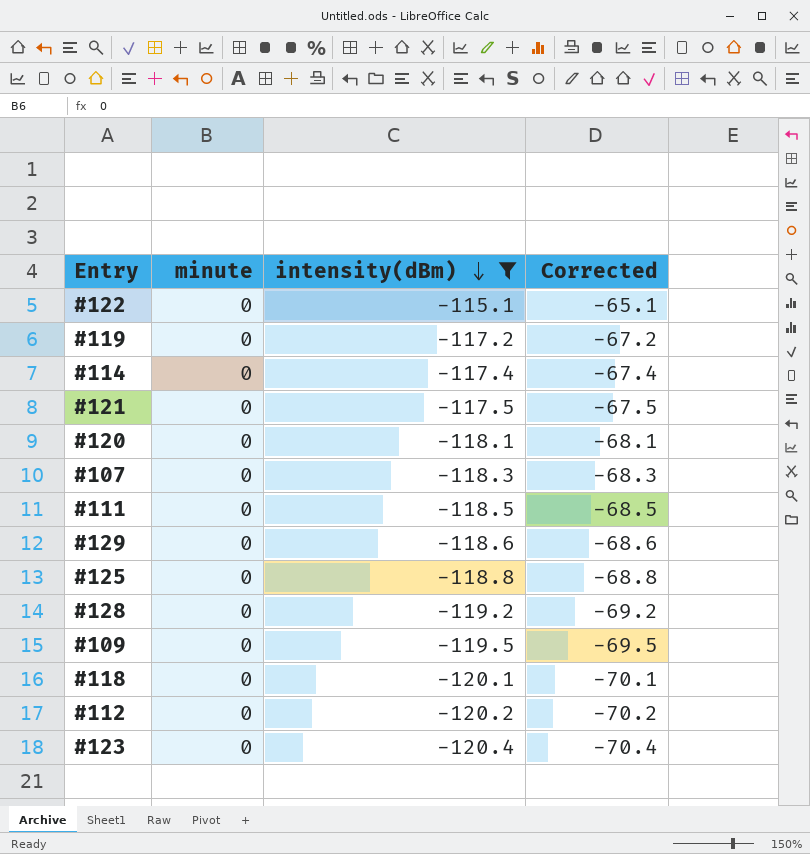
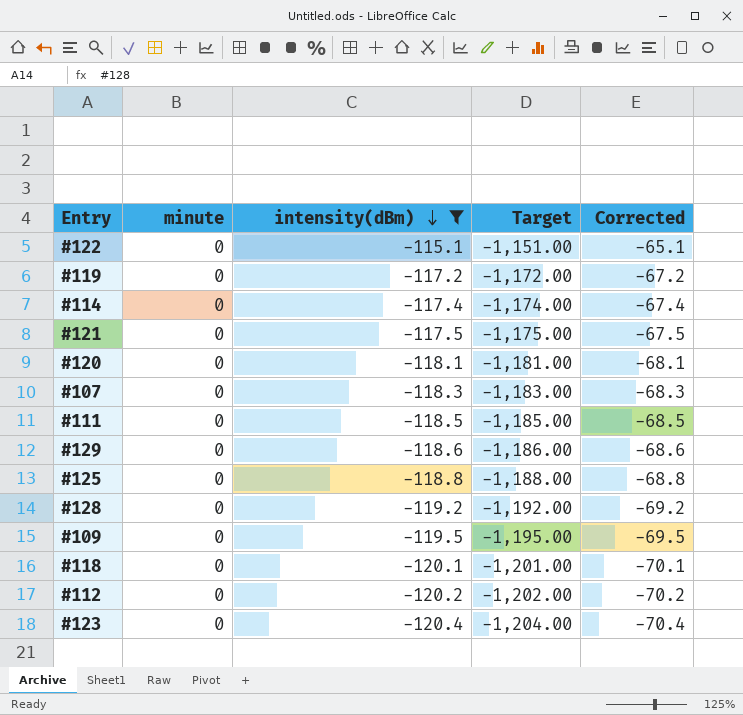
column Target | formula: none -> [intensity(dBm)] * 10

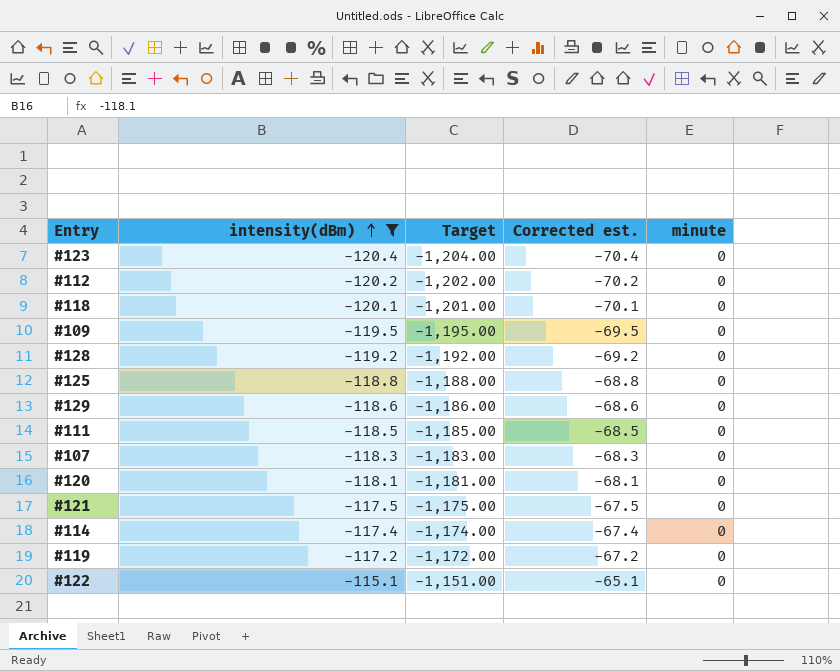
row order: intensity(dBm) descending -> intensity(dBm) ascending
column name: Corrected -> Corrected est.
column minute | position: 2 -> 5

